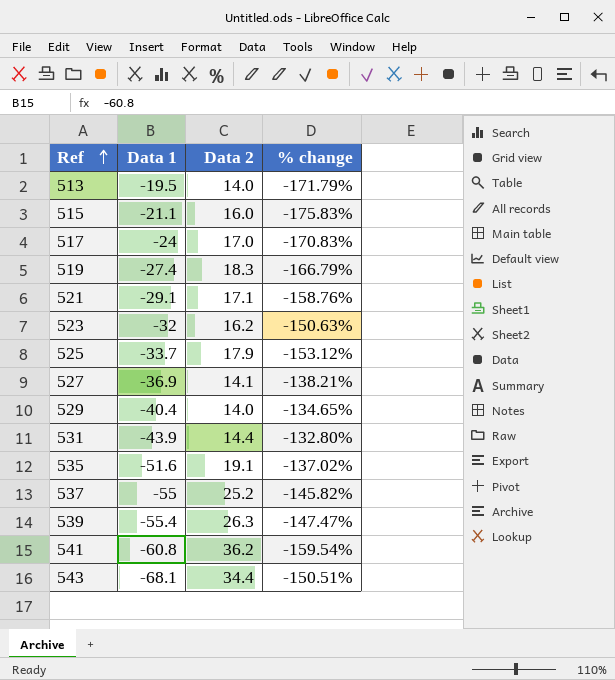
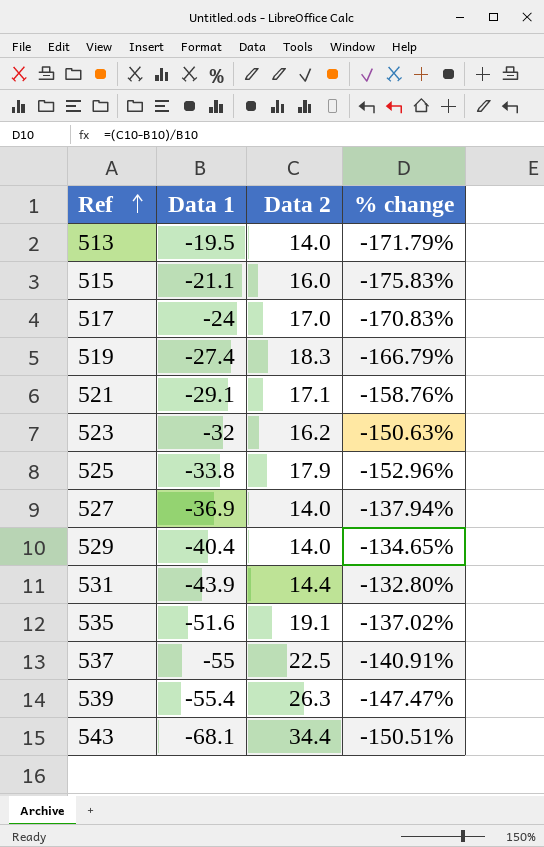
row 541: -60.8 | 36.2 | -159.54% -> none
525 | Data 1: -33.7 -> -33.8
525 | % change: -153.12% -> -152.96%
527 | Data 2: 14.1 -> 14.0
527 | % change: -138.21% -> -137.94%
537 | Data 2: 25.2 -> 22.5
537 | % change: -145.82% -> -140.91%

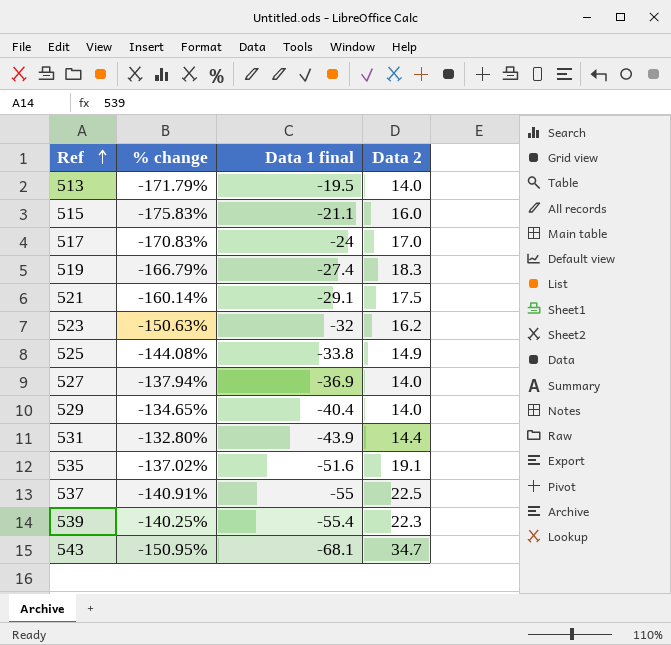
column % change | position: 4 -> 2
column name: Data 1 -> Data 1 final
521 | % change: -158.76% -> -160.14%
521 | Data 2: 17.1 -> 17.5
525 | % change: -152.96% -> -144.08%
525 | Data 2: 17.9 -> 14.9
539 | % change: -147.47% -> -140.25%
539 | Data 2: 26.3 -> 22.3
543 | % change: -150.51% -> -150.95%
543 | Data 2: 34.4 -> 34.7

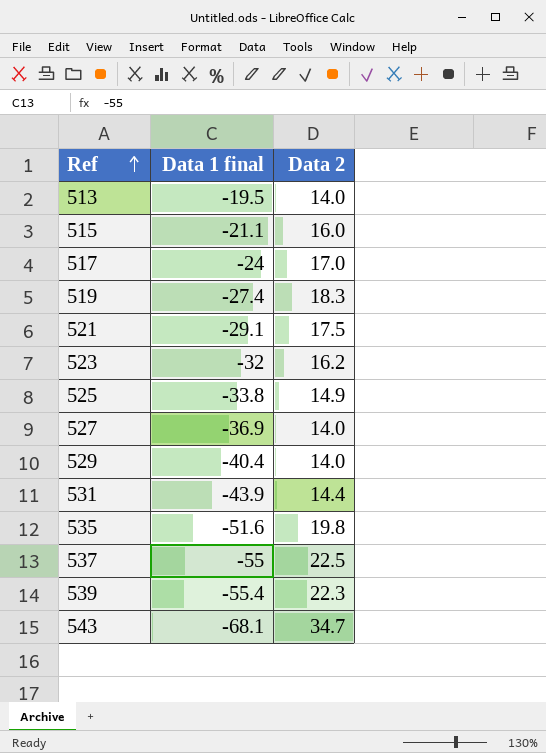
column % change | formula: ([Data 2] - [Data 1 final]) / [Data 1 final] -> none
535 | Data 2: 19.1 -> 19.8

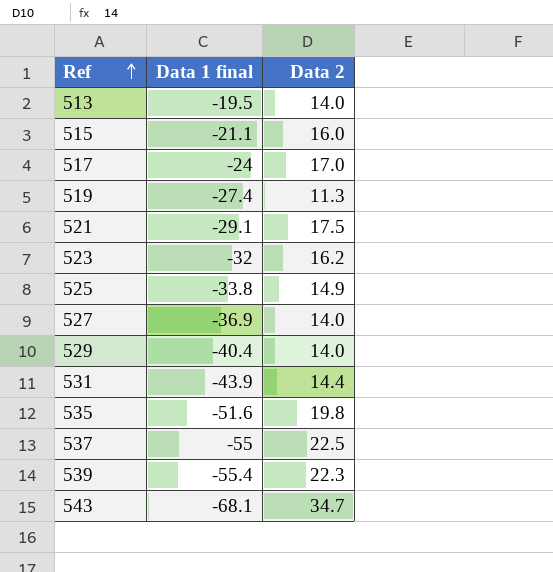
519 | Data 2: 18.3 -> 11.3

